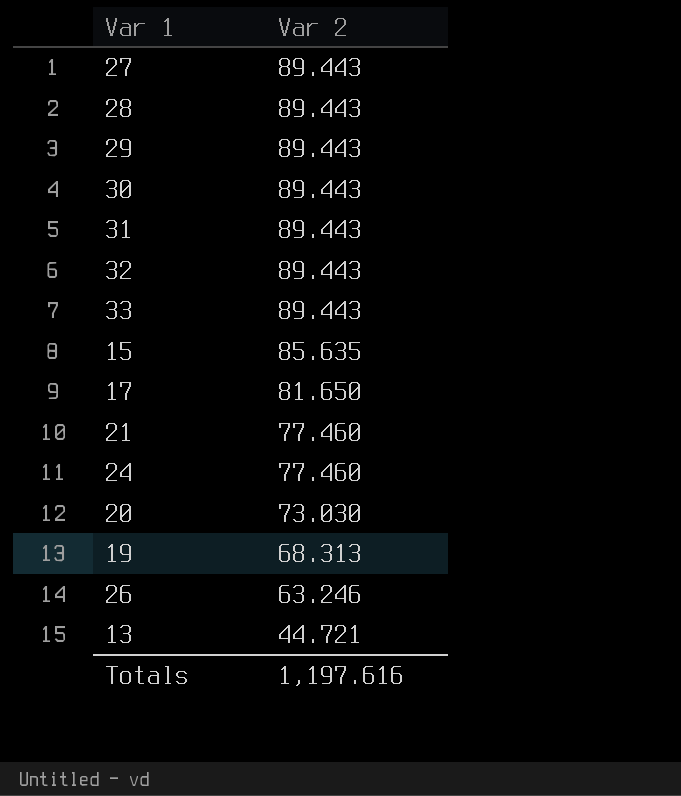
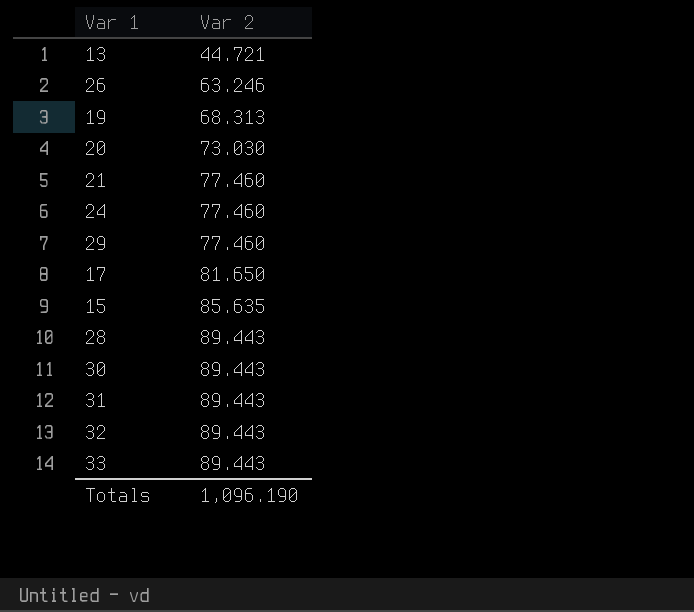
row order: Var 2 descending -> Var 2 ascending
row 27: 89.443 -> none
29 | Var 2: 89.443 -> 77.460
Totals | Var 2: 1,197.616 -> 1,096.190

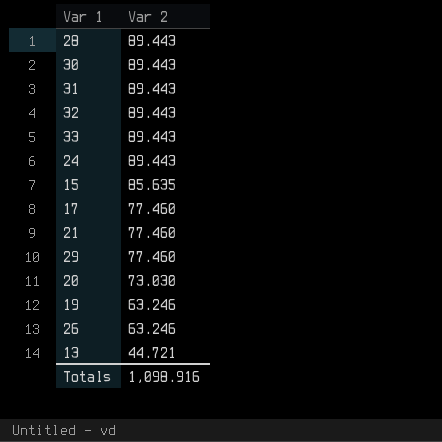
row order: Var 2 ascending -> Var 2 descending
24 | Var 2: 77.460 -> 89.443
17 | Var 2: 81.650 -> 77.460
19 | Var 2: 68.313 -> 63.246
Totals | Var 2: 1,096.190 -> 1,098.916

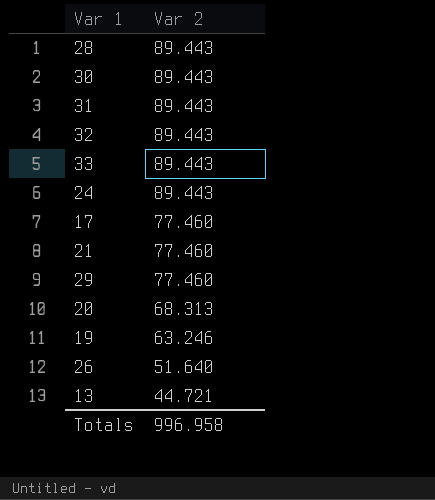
row 15: 85.635 -> none
20 | Var 2: 73.030 -> 68.313
26 | Var 2: 63.246 -> 51.640
Totals | Var 2: 1,098.916 -> 996.958

